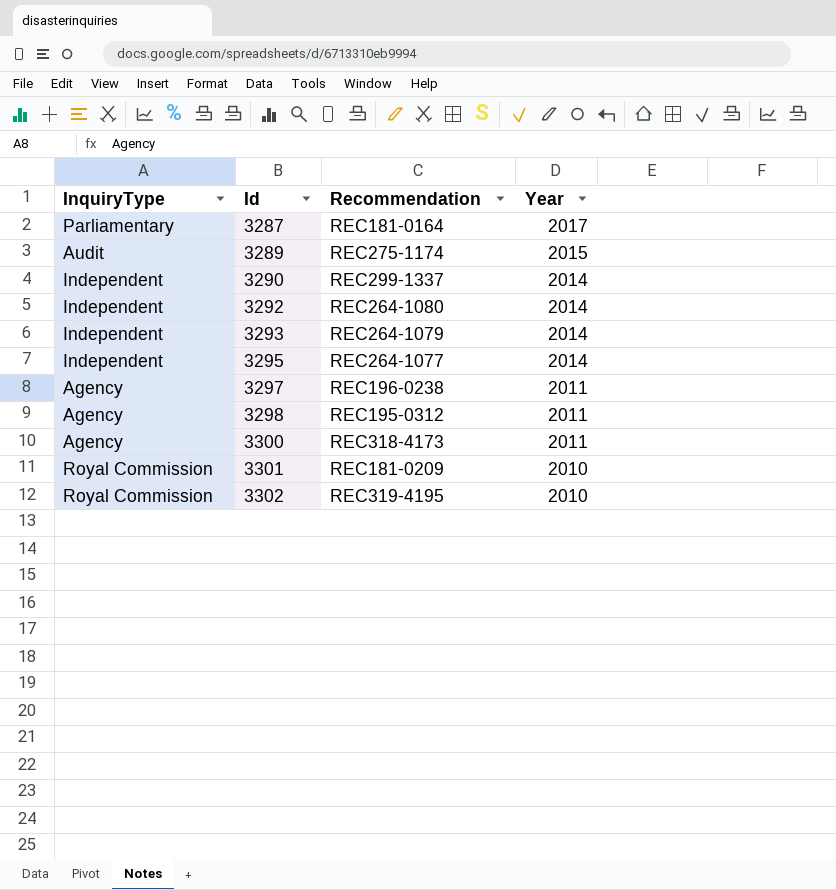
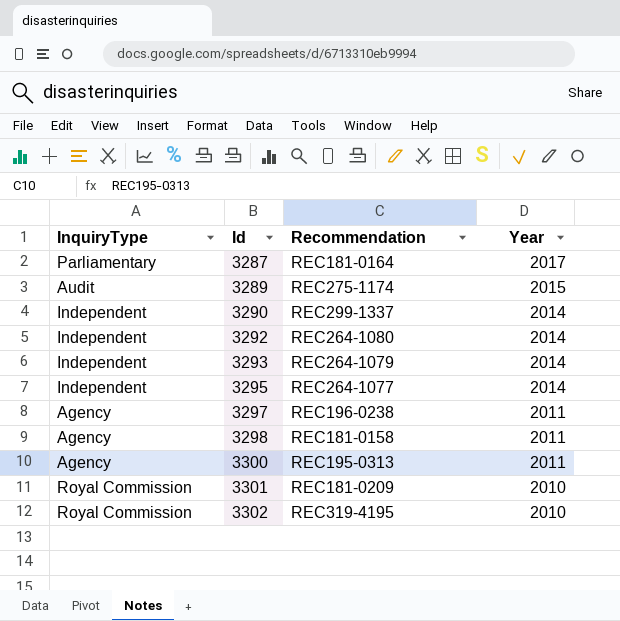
3298 | Recommendation: REC195-0312 -> REC181-0158
3300 | Recommendation: REC318-4173 -> REC195-0313

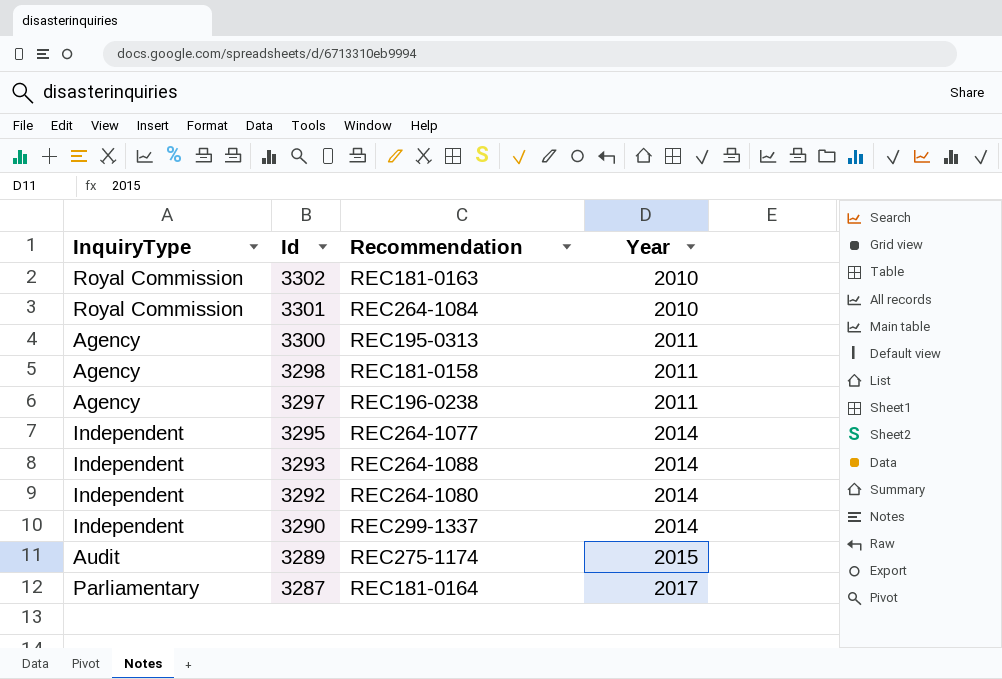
row order: Id ascending -> Id descending
3302 | Recommendation: REC319-4195 -> REC181-0163
3301 | Recommendation: REC181-0209 -> REC264-1084
3293 | Recommendation: REC264-1079 -> REC264-1088

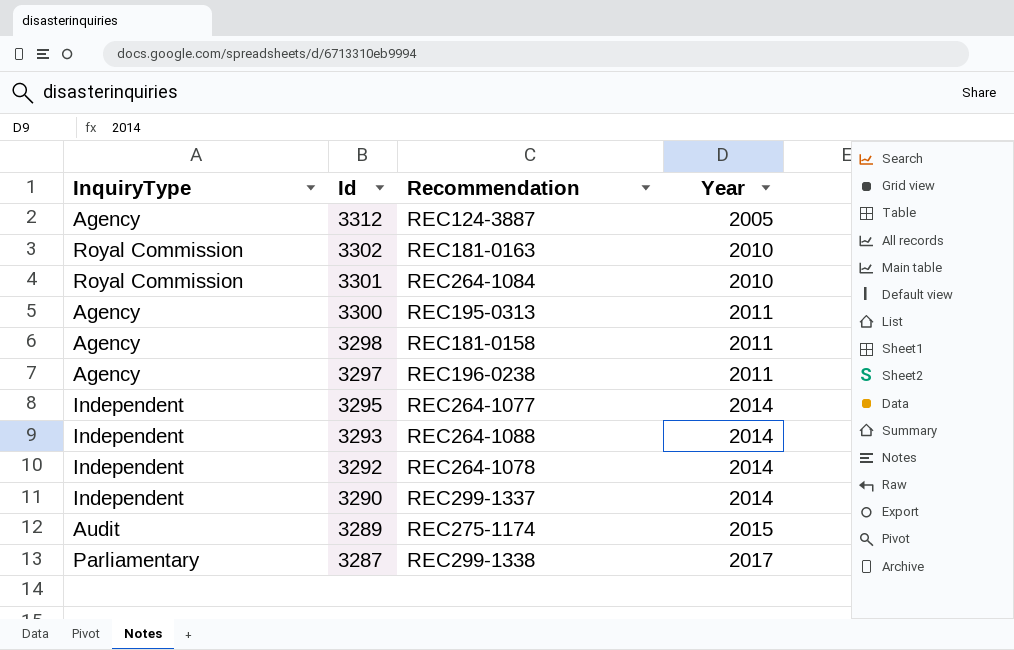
row 3312: none -> Agency | REC124-3887 | 2005
3292 | Recommendation: REC264-1080 -> REC264-1078
3287 | Recommendation: REC181-0164 -> REC299-1338

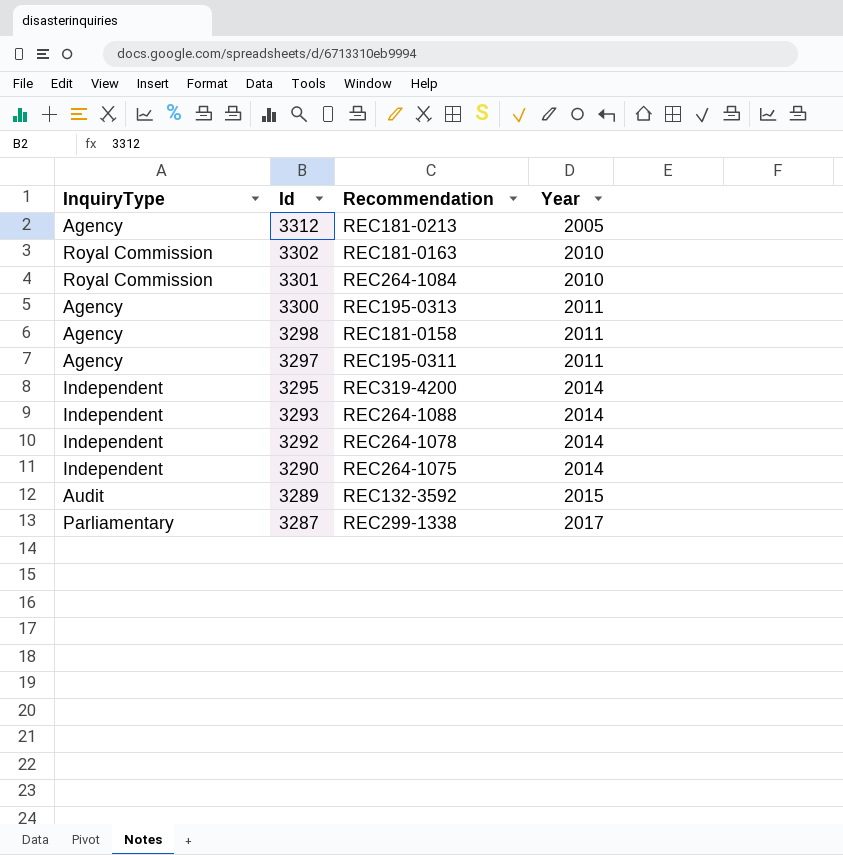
3312 | Recommendation: REC124-3887 -> REC181-0213
3297 | Recommendation: REC196-0238 -> REC195-0311
3295 | Recommendation: REC264-1077 -> REC319-4200
3290 | Recommendation: REC299-1337 -> REC264-1075
3289 | Recommendation: REC275-1174 -> REC132-3592

